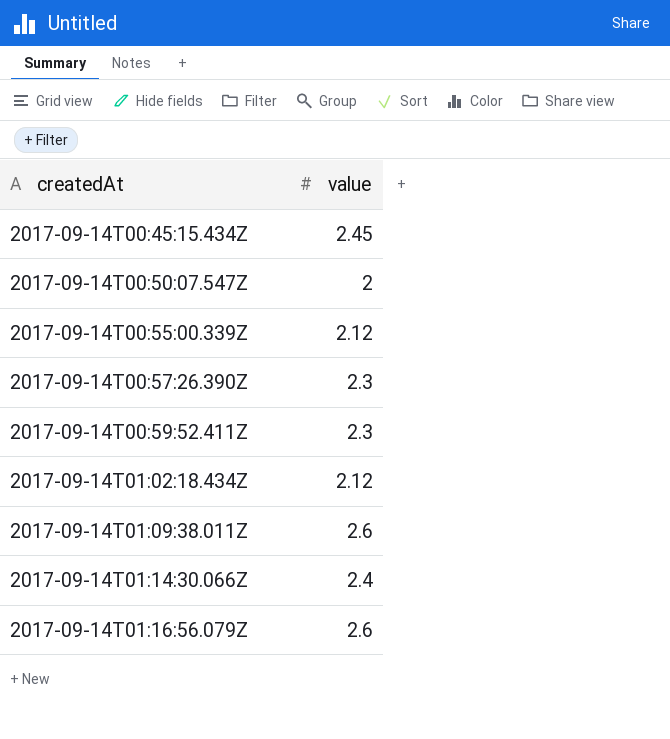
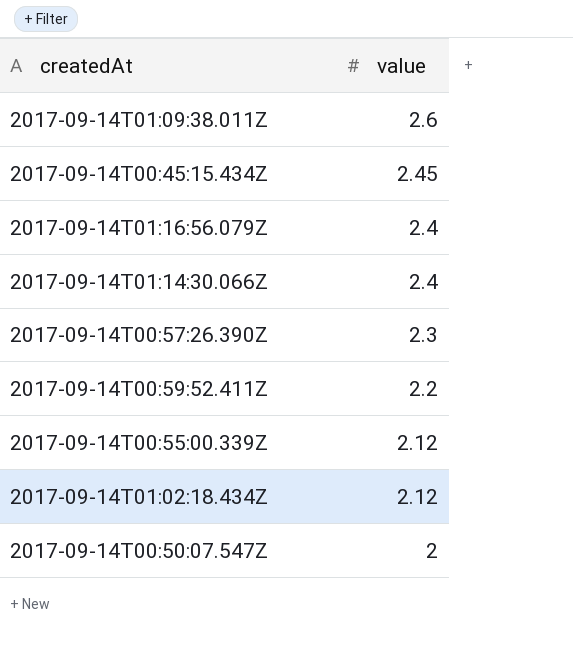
row order: createdAt ascending -> value descending
2017-09-14T01:16:56.079Z | value: 2.6 -> 2.4
2017-09-14T00:59:52.411Z | value: 2.3 -> 2.2

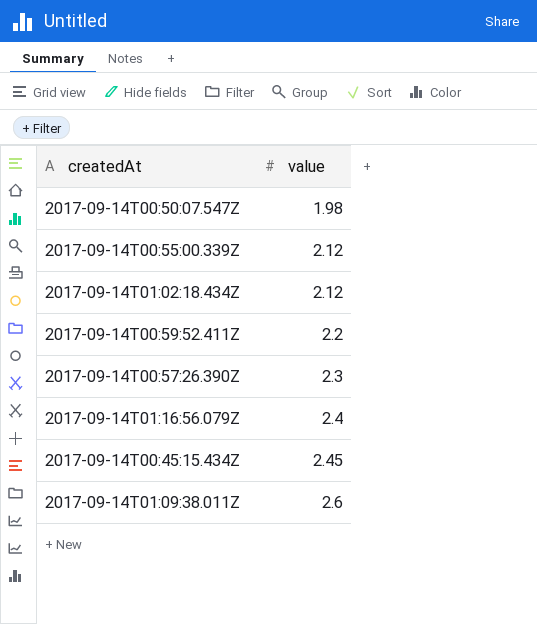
row order: value descending -> value ascending
row 2017-09-14T01:14:30.066Z: 2.4 -> none
2017-09-14T00:50:07.547Z | value: 2 -> 1.98

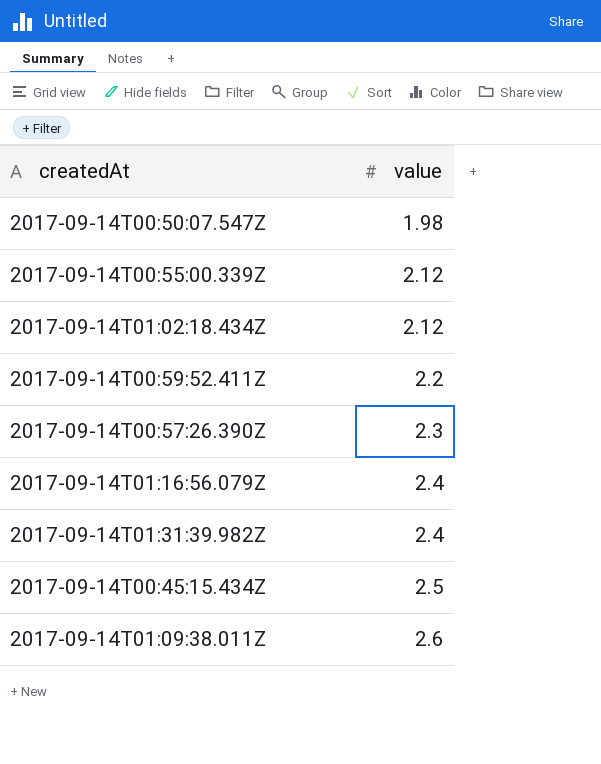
row 2017-09-14T01:31:39.982Z: none -> 2.4
2017-09-14T00:45:15.434Z | value: 2.45 -> 2.5

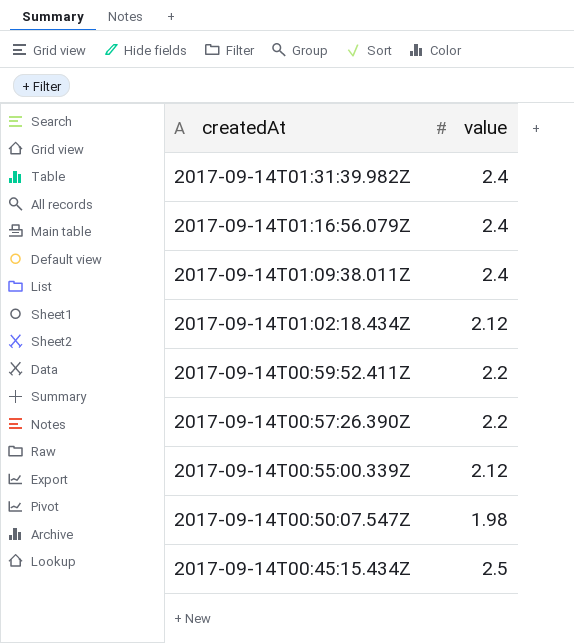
row order: value ascending -> createdAt descending
2017-09-14T01:09:38.011Z | value: 2.6 -> 2.4
2017-09-14T00:57:26.390Z | value: 2.3 -> 2.2

